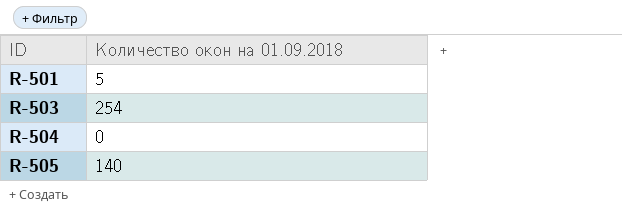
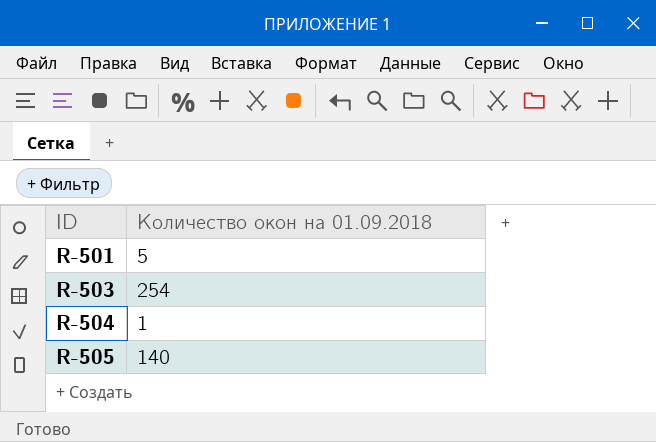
R-504 | Количество окон на 01.09.2018: 0 -> 1

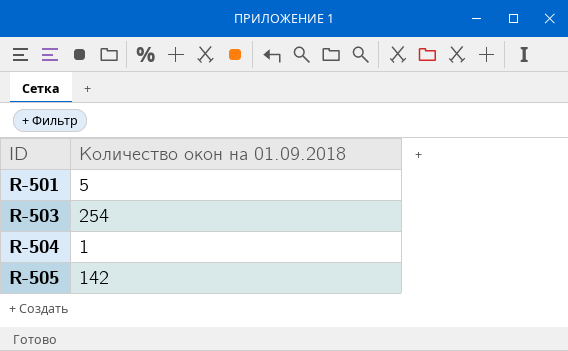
R-505 | Количество окон на 01.09.2018: 140 -> 142

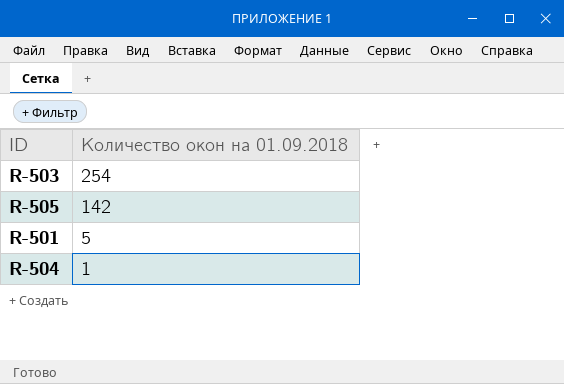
row order: ID ascending -> Количество окон на 01.09.2018 descending

